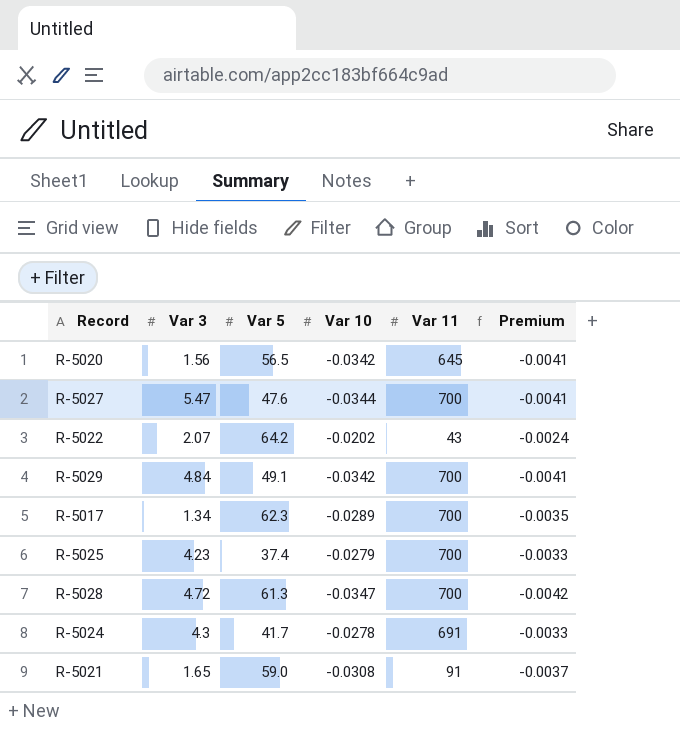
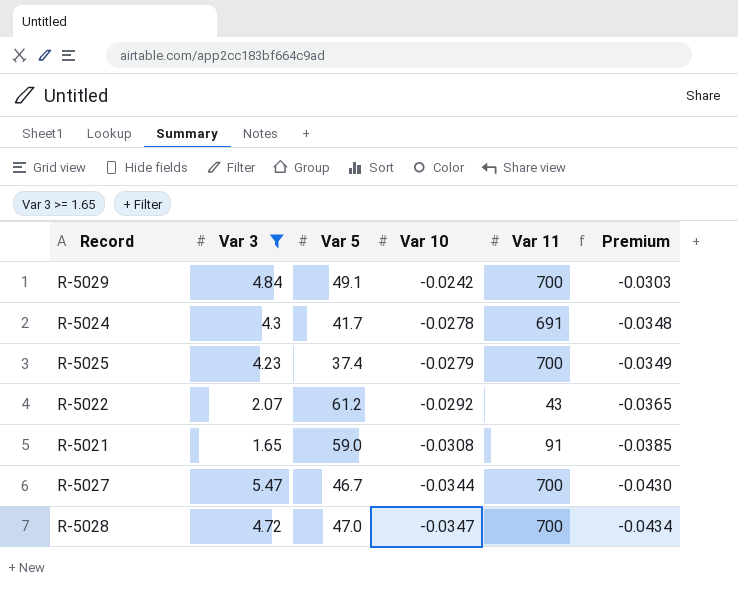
filter: none -> Var 3 >= 1.65
row order: none -> Var 10 descending
column Premium | formula: [Var 10] * 0.12 -> [Var 10] * 1.25
R-5029 | Var 10: -0.0342 -> -0.0242
R-5022 | Var 5: 64.2 -> 61.2
R-5022 | Var 10: -0.0202 -> -0.0292
R-5027 | Var 5: 47.6 -> 46.7
R-5028 | Var 5: 61.3 -> 47.0

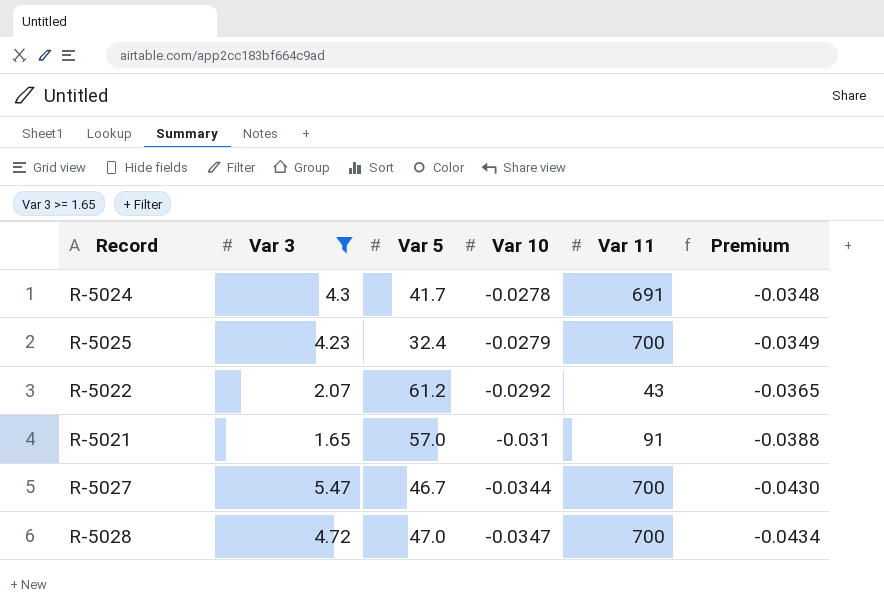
row R-5029: 4.84 | 49.1 | -0.0242 | 700 | -0.0303 -> none
R-5025 | Var 5: 37.4 -> 32.4
R-5021 | Var 5: 59.0 -> 57.0
R-5021 | Var 10: -0.0308 -> -0.031
R-5021 | Premium: -0.0385 -> -0.0388

